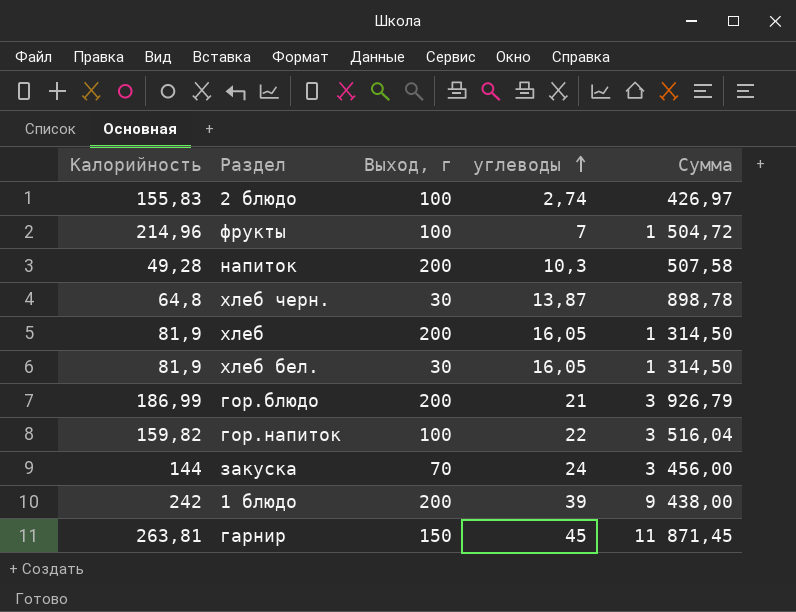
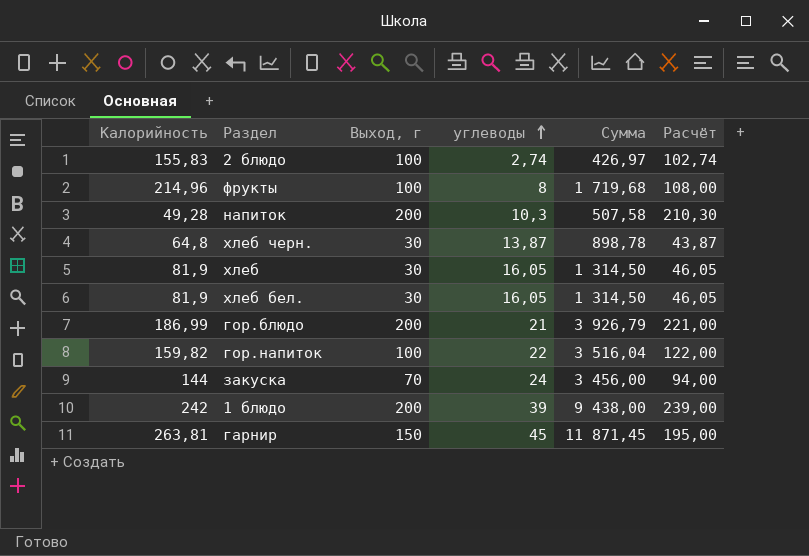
column Расчёт | formula: none -> [Выход, г] + [углеводы]
фрукты | углеводы: 7 -> 8
фрукты | Сумма: 1 504,72 -> 1 719,68
хлеб | Выход, г: 200 -> 30

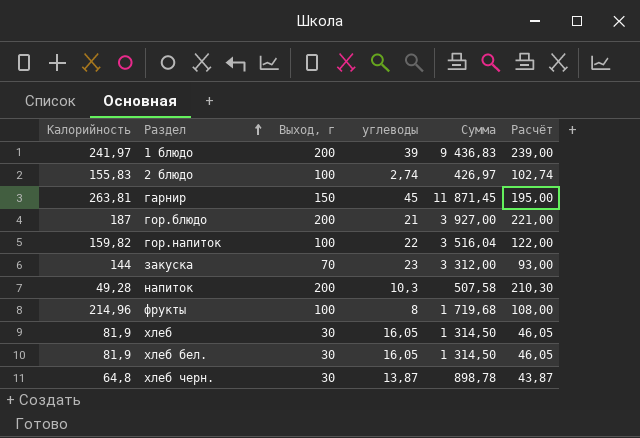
row order: углеводы ascending -> Раздел ascending
1 блюдо | Калорийность: 242 -> 241,97
1 блюдо | Сумма: 9 438,00 -> 9 436,83
гор.блюдо | Калорийность: 186,99 -> 187
гор.блюдо | Сумма: 3 926,79 -> 3 927,00
закуска | углеводы: 24 -> 23
закуска | Сумма: 3 456,00 -> 3 312,00
закуска | Расчёт: 94,00 -> 93,00

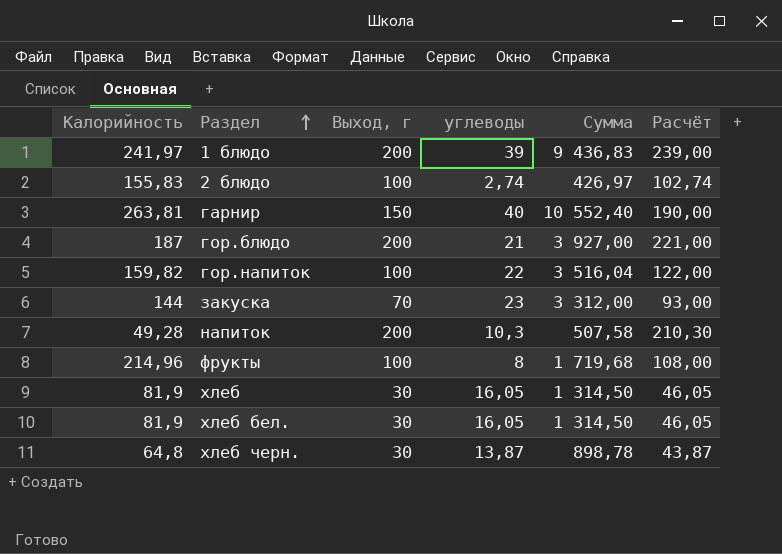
гарнир | углеводы: 45 -> 40
гарнир | Сумма: 11 871,45 -> 10 552,40
гарнир | Расчёт: 195,00 -> 190,00

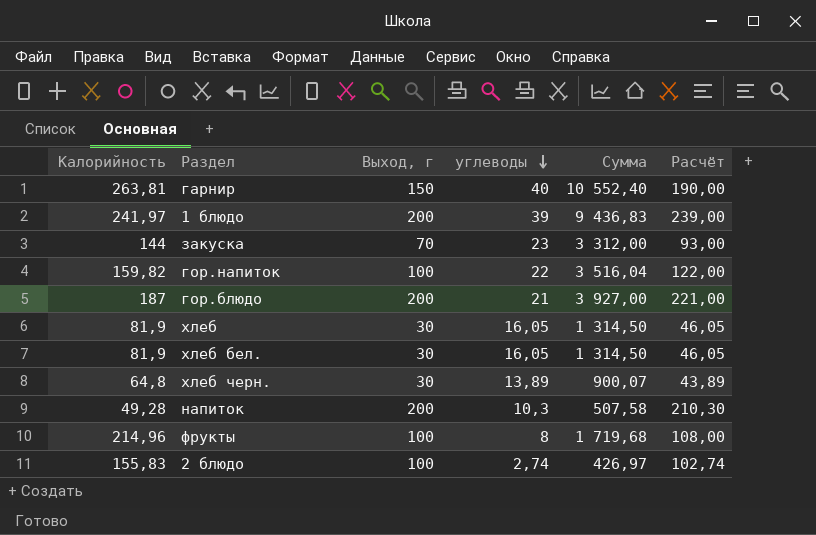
row order: Раздел ascending -> углеводы descending
хлеб черн. | углеводы: 13,87 -> 13,89
хлеб черн. | Сумма: 898,78 -> 900,07
хлеб черн. | Расчёт: 43,87 -> 43,89

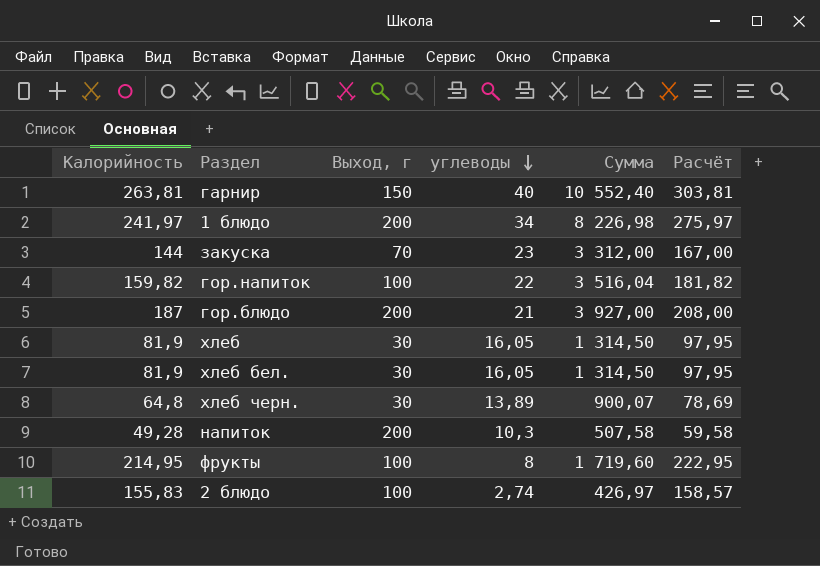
column Расчёт | formula: [Выход, г] + [углеводы] -> [Калорийность] + [углеводы]
1 блюдо | углеводы: 39 -> 34
1 блюдо | Сумма: 9 436,83 -> 8 226,98
фрукты | Калорийность: 214,96 -> 214,95
фрукты | Сумма: 1 719,68 -> 1 719,60

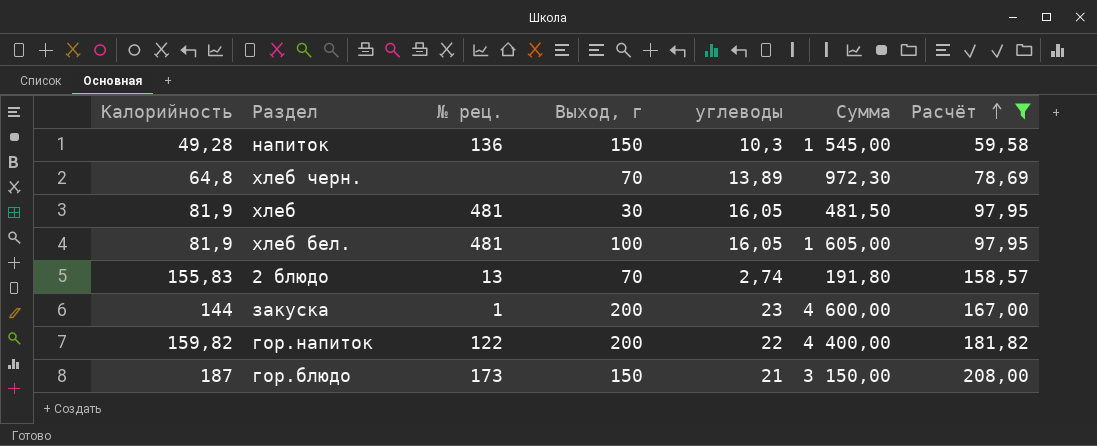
filter: none -> Расчёт <= 208,00
row order: углеводы descending -> Расчёт ascending
column № рец. | position: none -> 3
column Сумма | formula: [Калорийность] * [углеводы] -> [Выход, г] * [углеводы]
напиток | Выход, г: 200 -> 150
хлеб черн. | Выход, г: 30 -> 70
хлеб бел. | Выход, г: 30 -> 100
2 блюдо | Выход, г: 100 -> 70
закуска | Выход, г: 70 -> 200
гор.напиток | Выход, г: 100 -> 200
гор.блюдо | Выход, г: 200 -> 150

